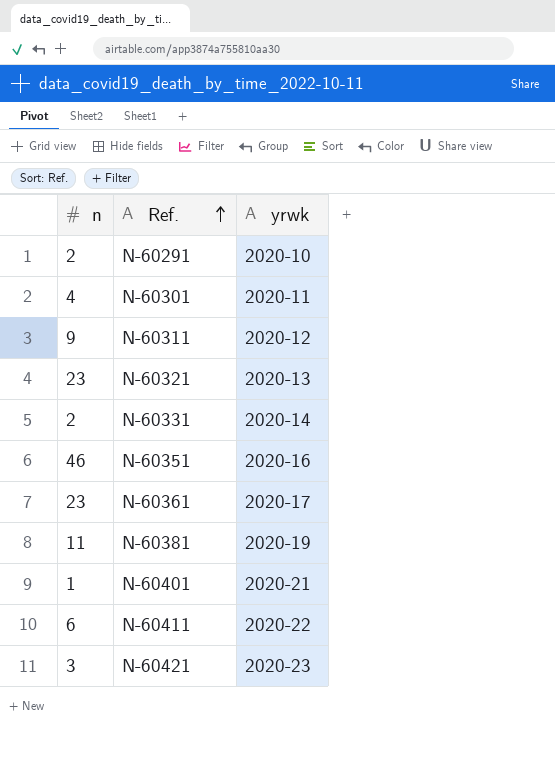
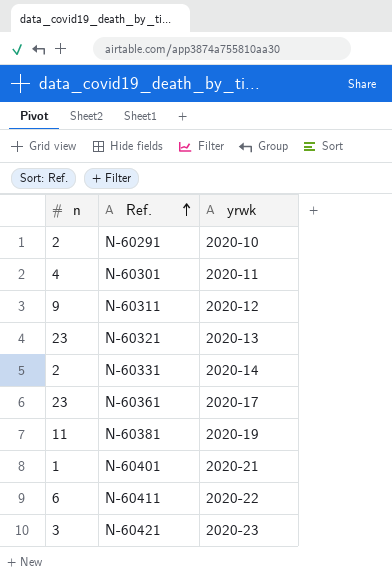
row N-60351: 46 | 2020-16 -> none

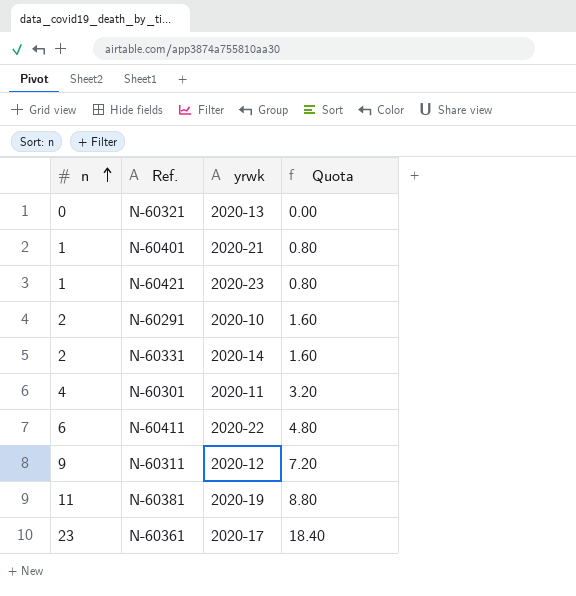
row order: Ref. ascending -> n ascending
column Quota | formula: none -> [n] * 0.8
N-60321 | n: 23 -> 0
N-60421 | n: 3 -> 1

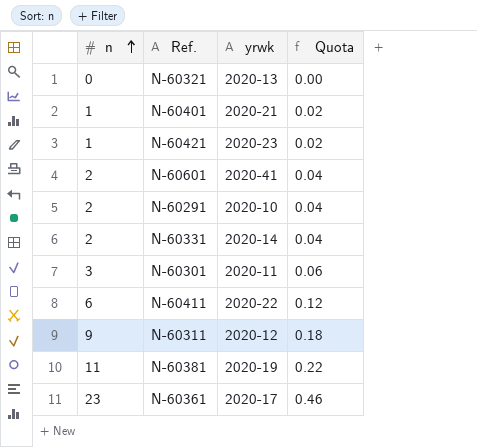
column Quota | formula: [n] * 0.8 -> [n] * 0.02
row N-60601: none -> 2 | 2020-41 | 0.04
N-60301 | n: 4 -> 3

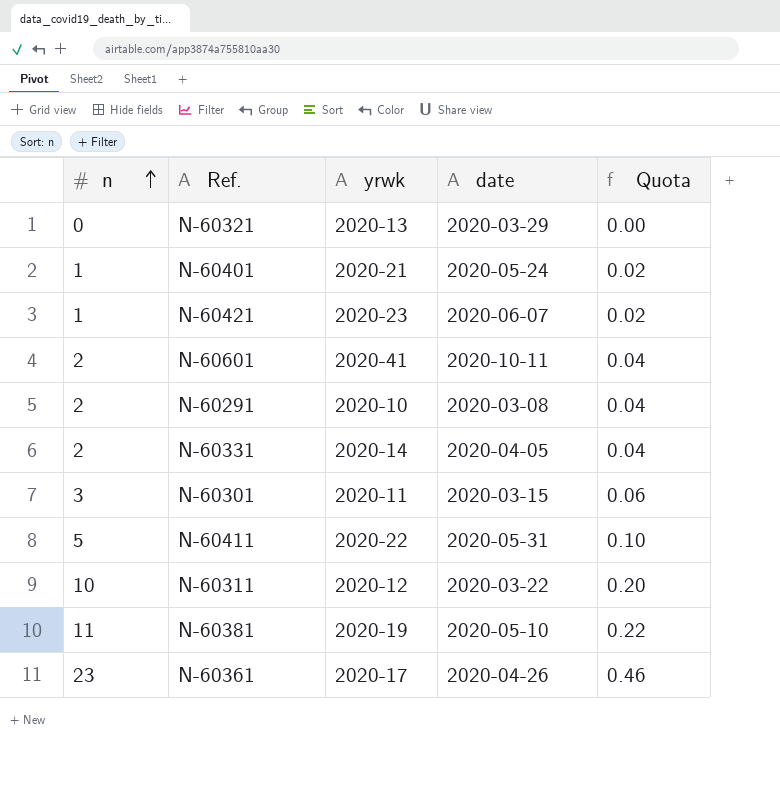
column date | position: none -> 4
N-60411 | n: 6 -> 5
N-60411 | Quota: 0.12 -> 0.10
N-60311 | n: 9 -> 10
N-60311 | Quota: 0.18 -> 0.20

